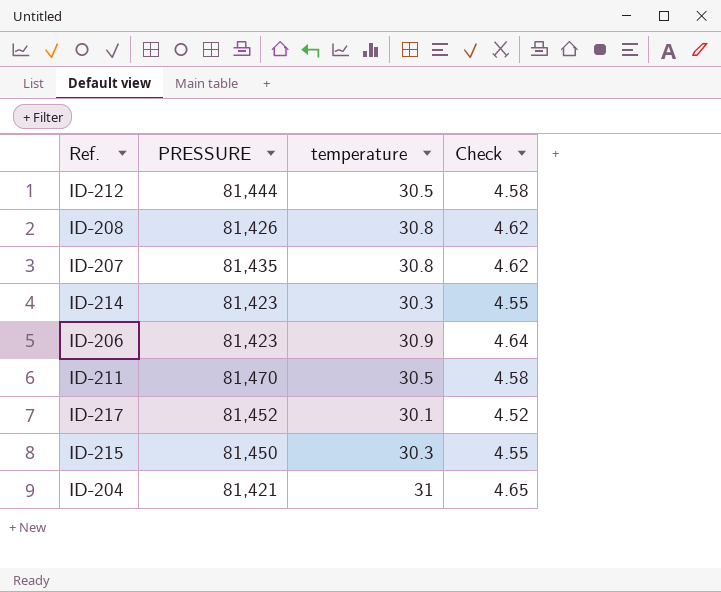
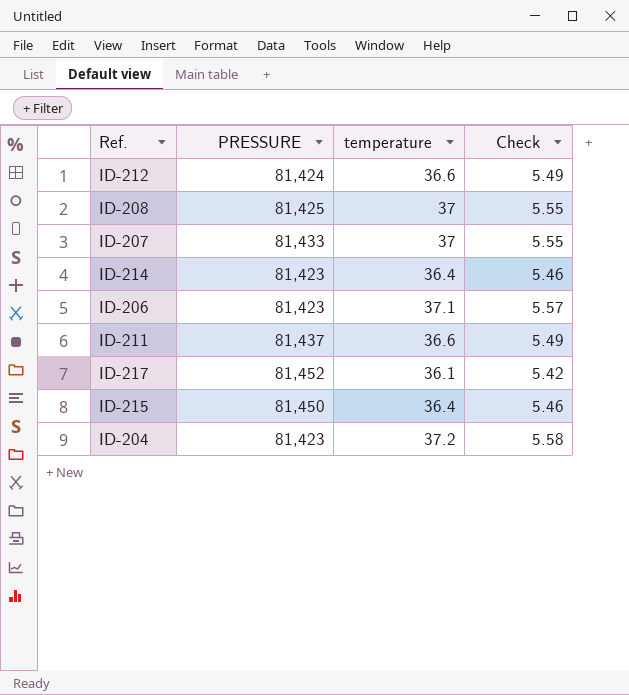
ID-212 | PRESSURE: 81,444 -> 81,424
ID-212 | temperature: 30.5 -> 36.6
ID-212 | Check: 4.58 -> 5.49
ID-208 | PRESSURE: 81,426 -> 81,425
ID-208 | temperature: 30.8 -> 37
ID-208 | Check: 4.62 -> 5.55
ID-207 | PRESSURE: 81,435 -> 81,433
ID-207 | temperature: 30.8 -> 37
ID-207 | Check: 4.62 -> 5.55
ID-214 | temperature: 30.3 -> 36.4
ID-214 | Check: 4.55 -> 5.46
ID-206 | temperature: 30.9 -> 37.1
ID-206 | Check: 4.64 -> 5.57
ID-211 | PRESSURE: 81,470 -> 81,437
ID-211 | temperature: 30.5 -> 36.6
ID-211 | Check: 4.58 -> 5.49
ID-217 | temperature: 30.1 -> 36.1
ID-217 | Check: 4.52 -> 5.42
ID-215 | temperature: 30.3 -> 36.4
ID-215 | Check: 4.55 -> 5.46
ID-204 | PRESSURE: 81,421 -> 81,423
ID-204 | temperature: 31 -> 37.2
ID-204 | Check: 4.65 -> 5.58

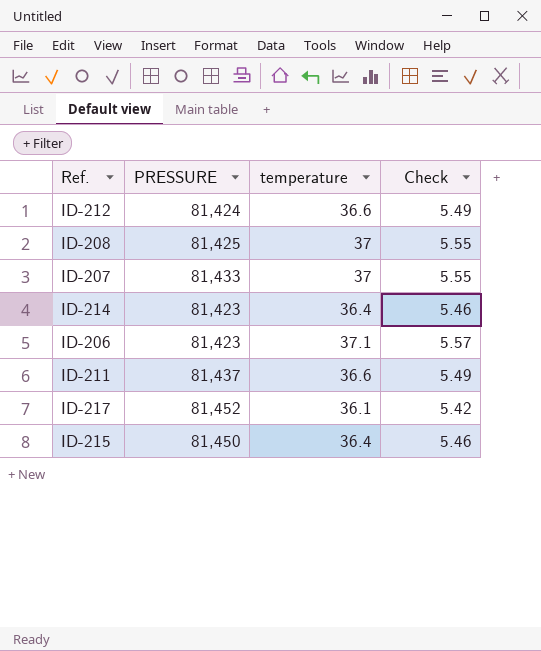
row ID-204: 81,423 | 37.2 | 5.58 -> none

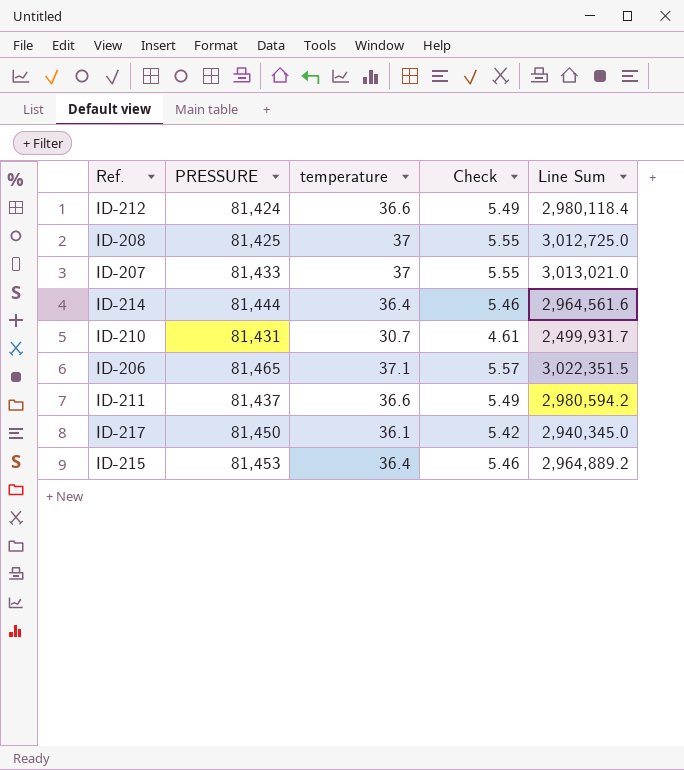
column Line Sum | formula: none -> [PRESSURE] * [temperature]
ID-214 | PRESSURE: 81,423 -> 81,444
row ID-210: none -> 81,431 | 30.7 | 4.61 | 2,499,931.7
ID-206 | PRESSURE: 81,423 -> 81,465
ID-217 | PRESSURE: 81,452 -> 81,450
ID-215 | PRESSURE: 81,450 -> 81,453

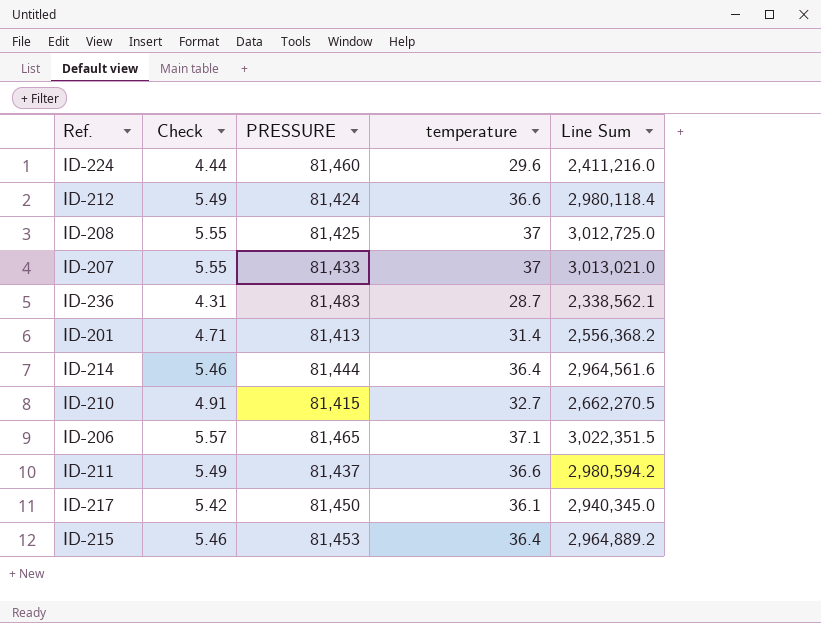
column Check | position: 4 -> 2
row ID-224: none -> 4.44 | 81,460 | 29.6 | 2,411,216.0
row ID-236: none -> 4.31 | 81,483 | 28.7 | 2,338,562.1
row ID-201: none -> 4.71 | 81,413 | 31.4 | 2,556,368.2
ID-210 | Check: 4.61 -> 4.91
ID-210 | PRESSURE: 81,431 -> 81,415
ID-210 | temperature: 30.7 -> 32.7
ID-210 | Line Sum: 2,499,931.7 -> 2,662,270.5

